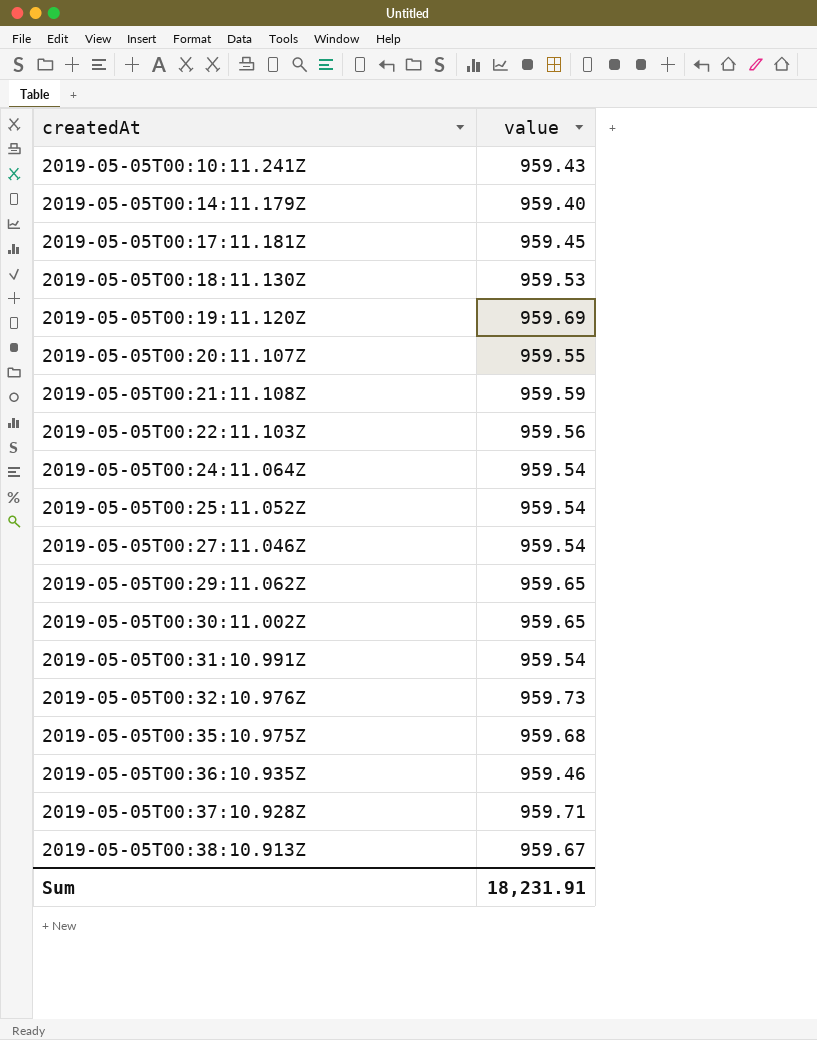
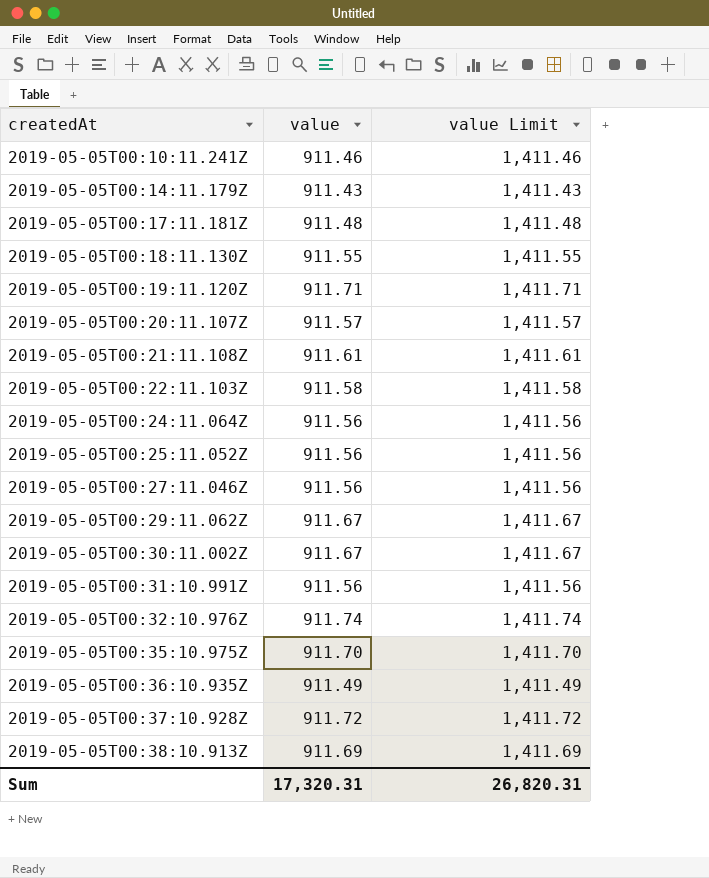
column value Limit | formula: none -> [value] + 500
2019-05-05T00:10:11.241Z | value: 959.43 -> 911.46
2019-05-05T00:14:11.179Z | value: 959.40 -> 911.43
2019-05-05T00:17:11.181Z | value: 959.45 -> 911.48
2019-05-05T00:18:11.130Z | value: 959.53 -> 911.55
2019-05-05T00:19:11.120Z | value: 959.69 -> 911.71
2019-05-05T00:20:11.107Z | value: 959.55 -> 911.57
2019-05-05T00:21:11.108Z | value: 959.59 -> 911.61
2019-05-05T00:22:11.103Z | value: 959.56 -> 911.58
2019-05-05T00:24:11.064Z | value: 959.54 -> 911.56
2019-05-05T00:25:11.052Z | value: 959.54 -> 911.56
2019-05-05T00:27:11.046Z | value: 959.54 -> 911.56
2019-05-05T00:29:11.062Z | value: 959.65 -> 911.67
2019-05-05T00:30:11.002Z | value: 959.65 -> 911.67
2019-05-05T00:31:10.991Z | value: 959.54 -> 911.56
2019-05-05T00:32:10.976Z | value: 959.73 -> 911.74
2019-05-05T00:35:10.975Z | value: 959.68 -> 911.70
2019-05-05T00:36:10.935Z | value: 959.46 -> 911.49
2019-05-05T00:37:10.928Z | value: 959.71 -> 911.72
2019-05-05T00:38:10.913Z | value: 959.67 -> 911.69
Sum | value: 18,231.91 -> 17,320.31

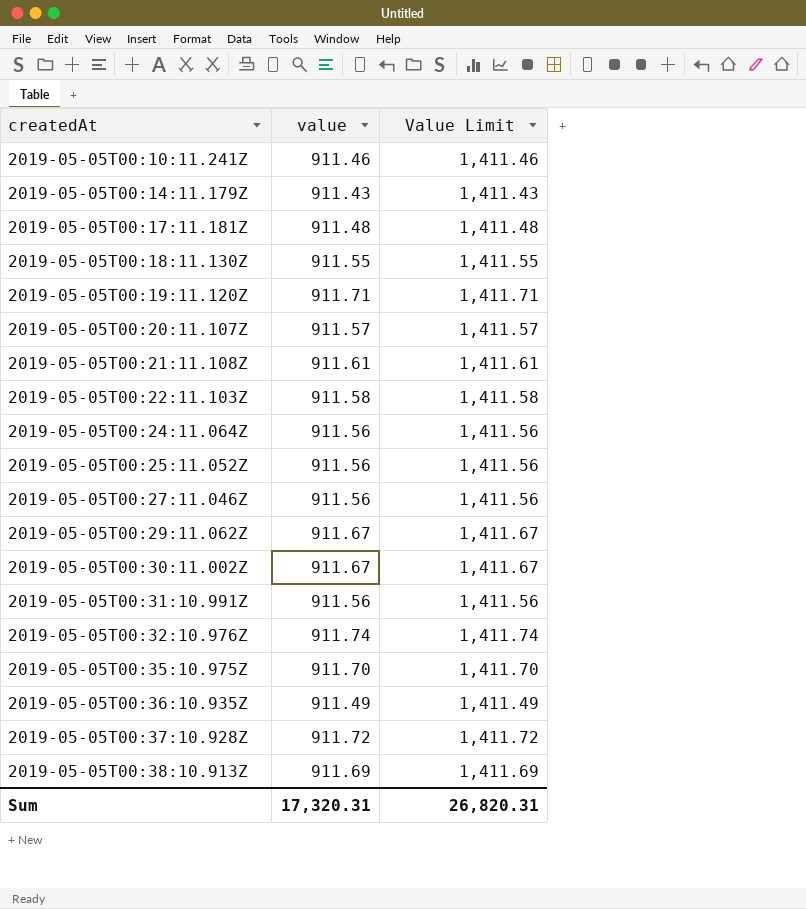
column name: value Limit -> Value Limit

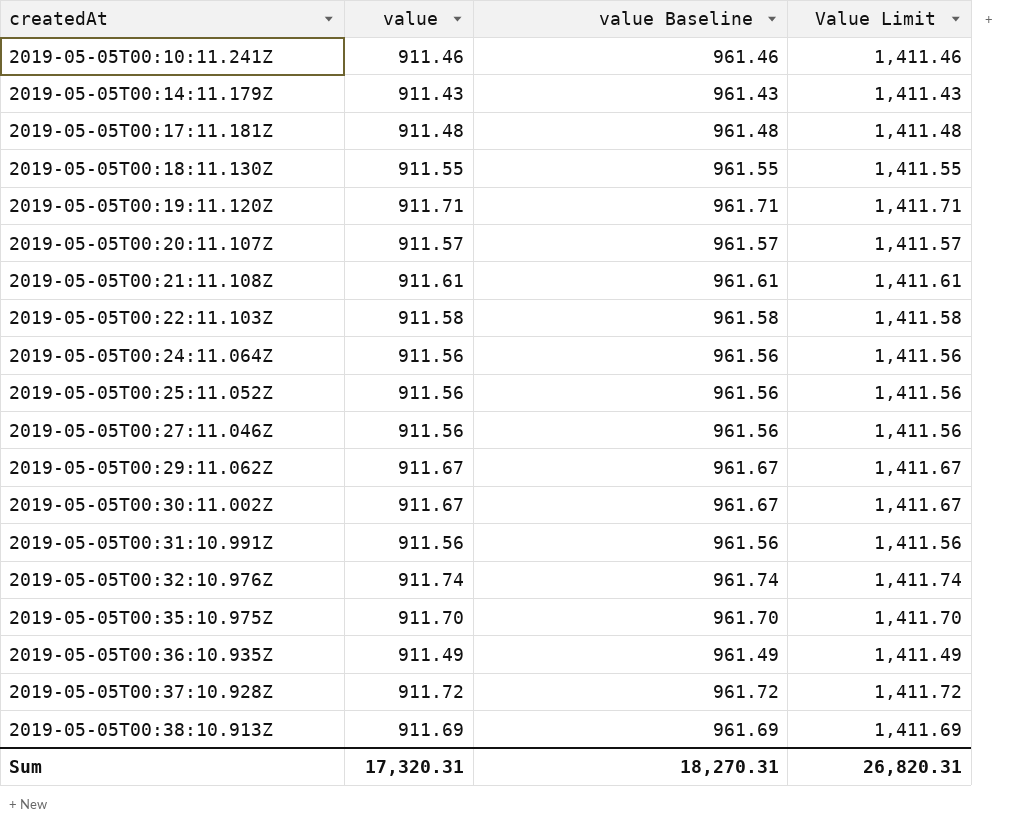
column value Baseline | formula: none -> [value] + 50

